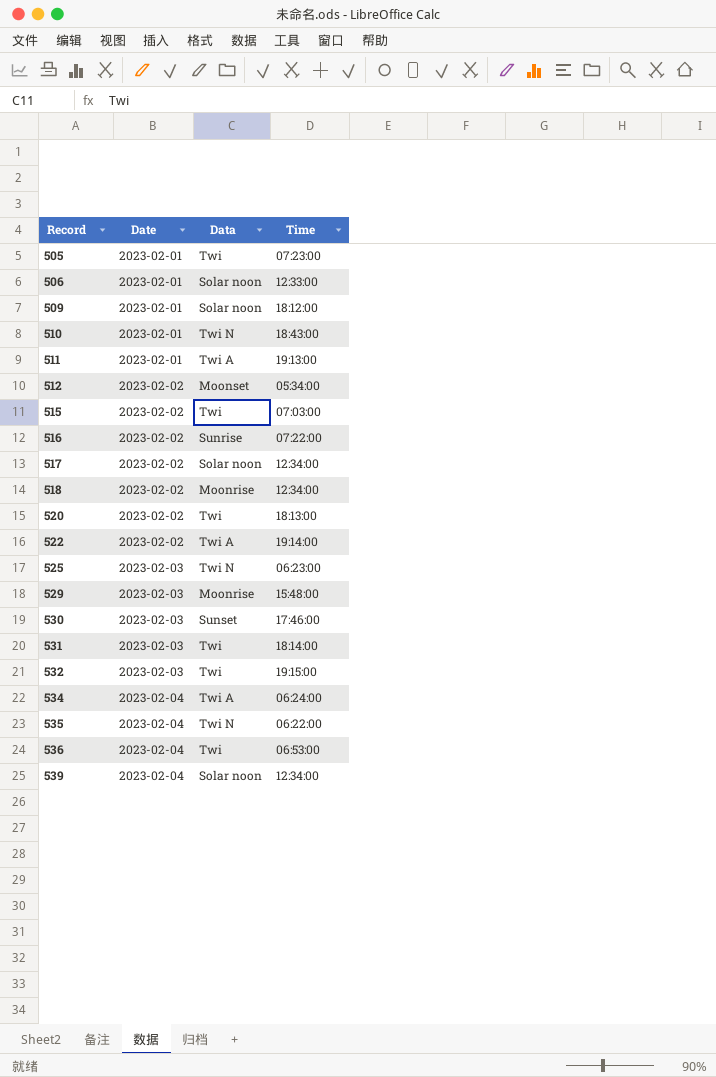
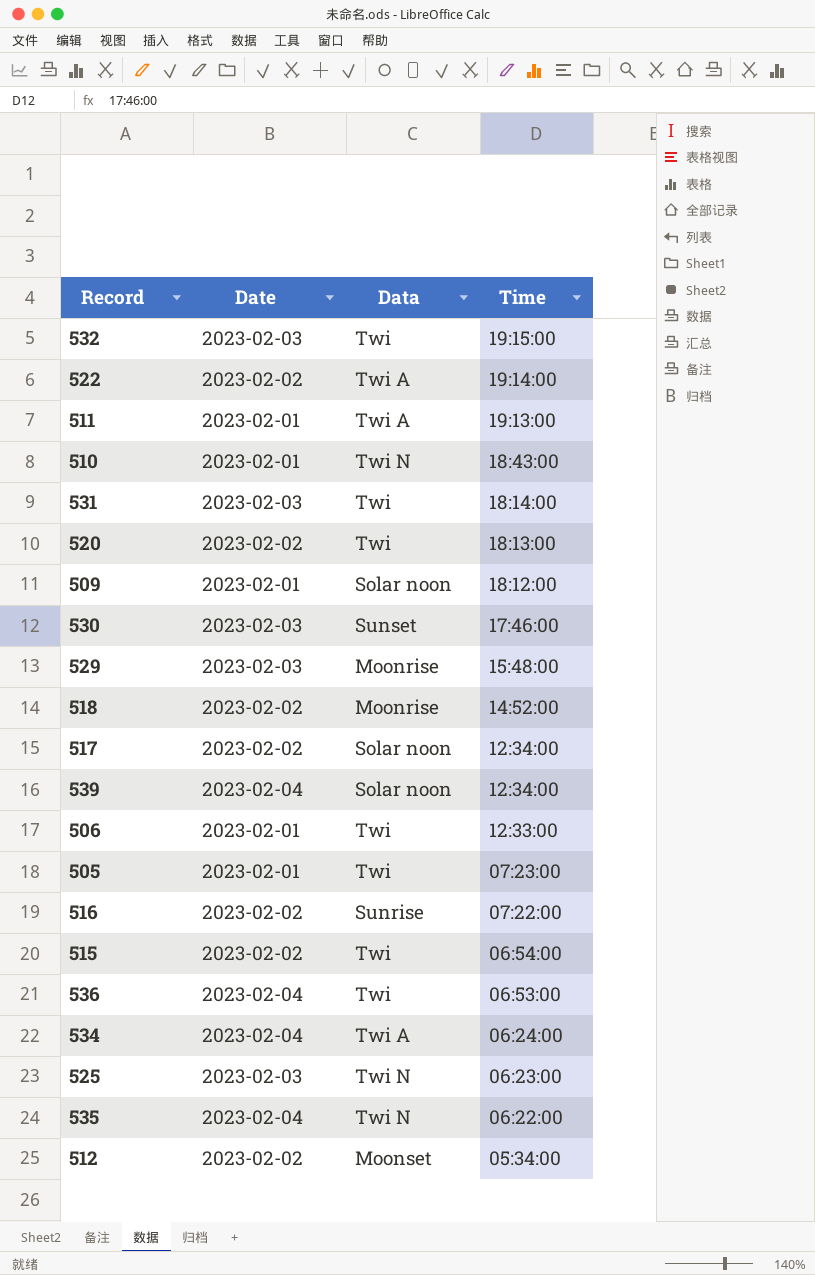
row order: Record ascending -> Time descending
518 | Time: 12:34:00 -> 14:52:00
506 | Data: Solar noon -> Twi
515 | Time: 07:03:00 -> 06:54:00

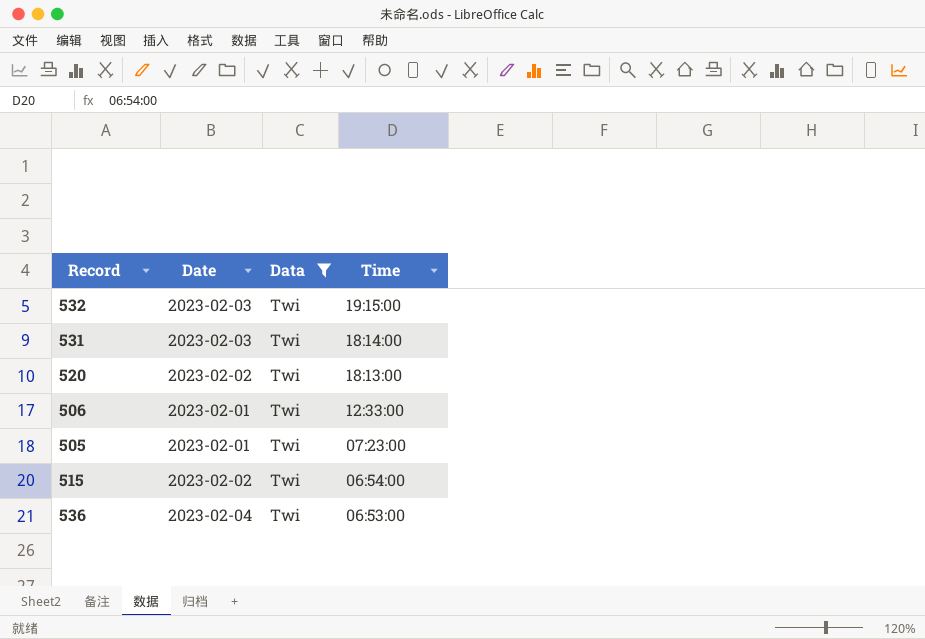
filter: none -> Data = Twi

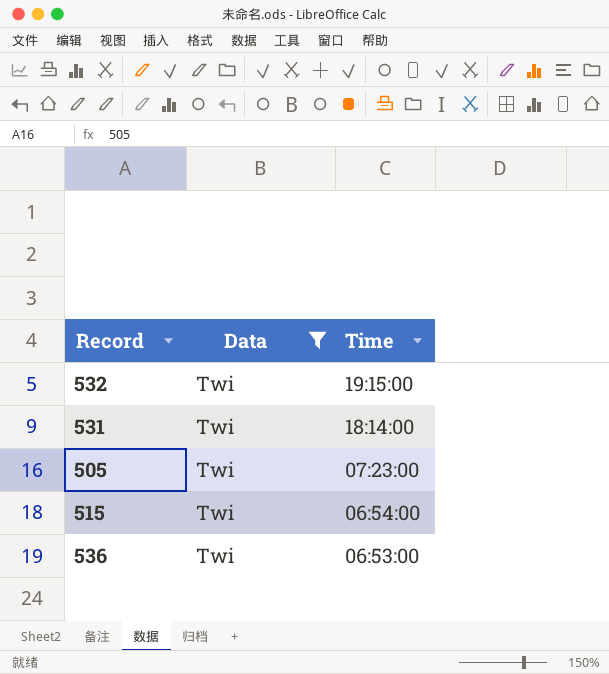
column Date | position: 2 -> none
row 520: 2023-02-02 | Twi | 18:13:00 -> none
row 506: 2023-02-01 | Twi | 12:33:00 -> none

